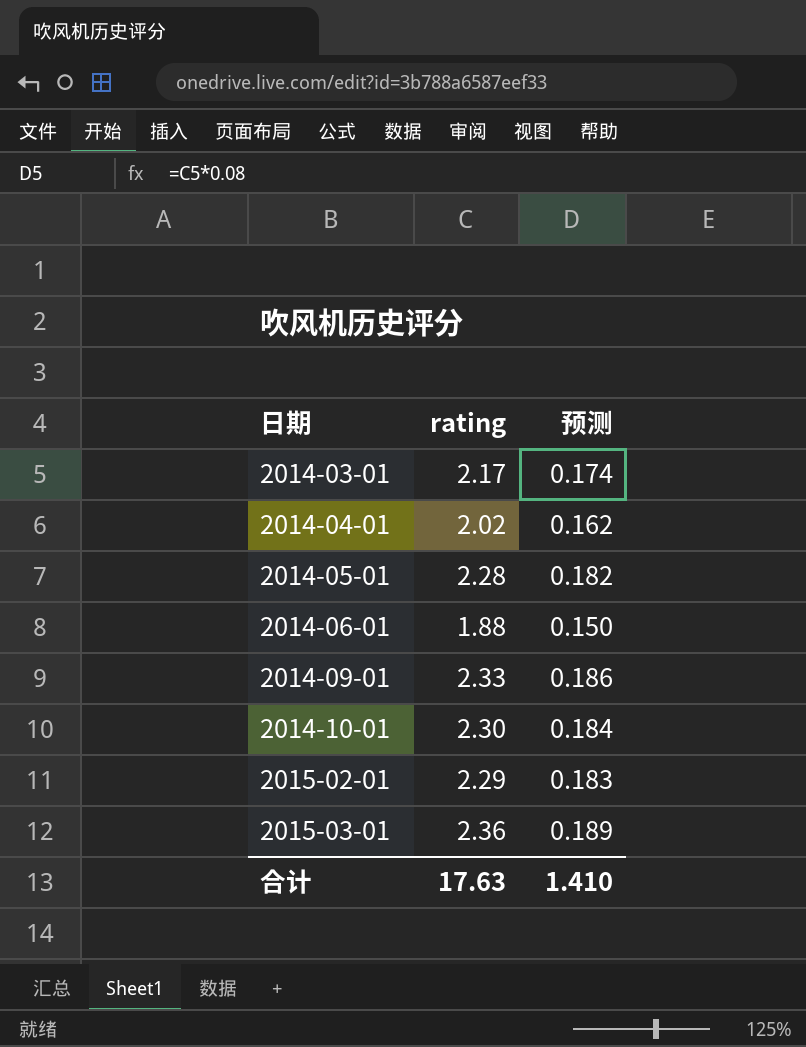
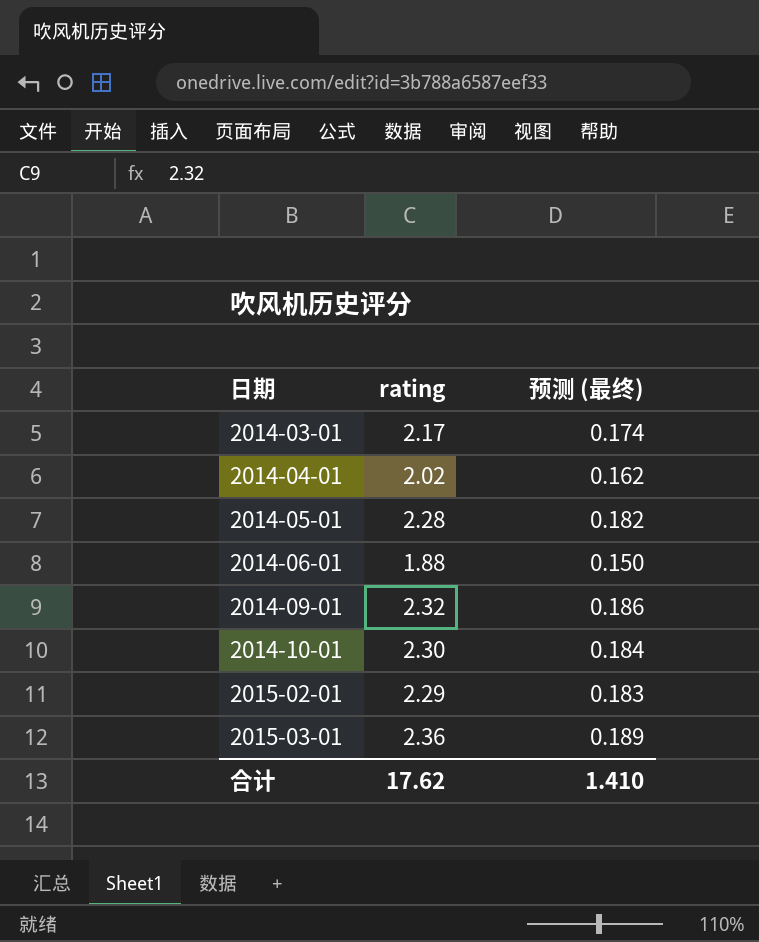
column name: 预测 -> 预测 (最终)
2014-09-01 | rating: 2.33 -> 2.32
合计 | rating: 17.63 -> 17.62

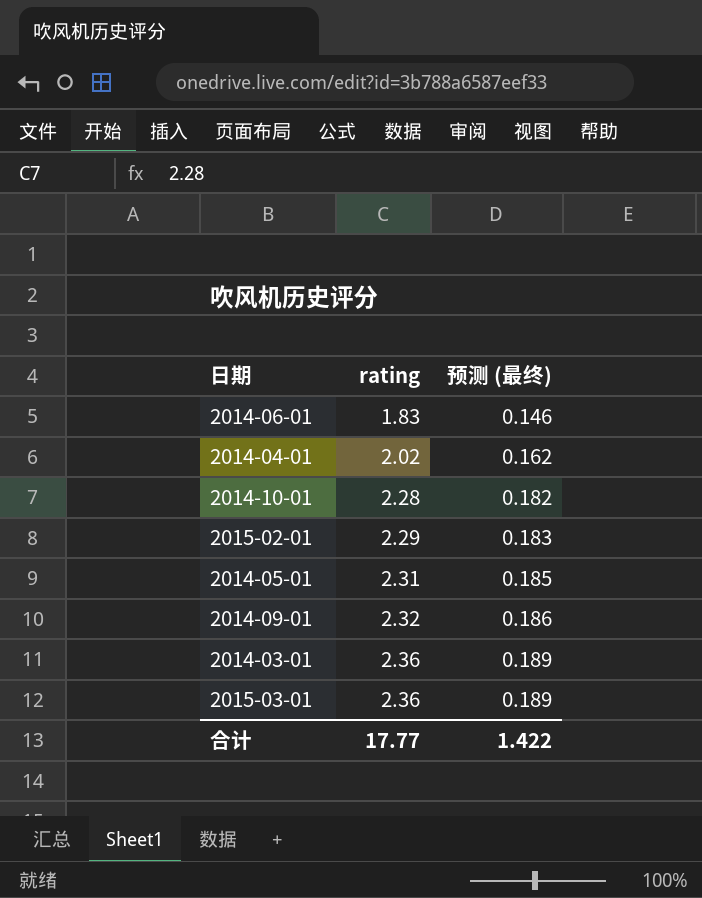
row order: 日期 ascending -> rating ascending
2014-06-01 | rating: 1.88 -> 1.83
2014-06-01 | 预测 (最终): 0.150 -> 0.146
2014-10-01 | rating: 2.30 -> 2.28
2014-10-01 | 预测 (最终): 0.184 -> 0.182
2014-05-01 | rating: 2.28 -> 2.31
2014-05-01 | 预测 (最终): 0.182 -> 0.185
2014-03-01 | rating: 2.17 -> 2.36
2014-03-01 | 预测 (最终): 0.174 -> 0.189
合计 | rating: 17.62 -> 17.77
合计 | 预测 (最终): 1.410 -> 1.422

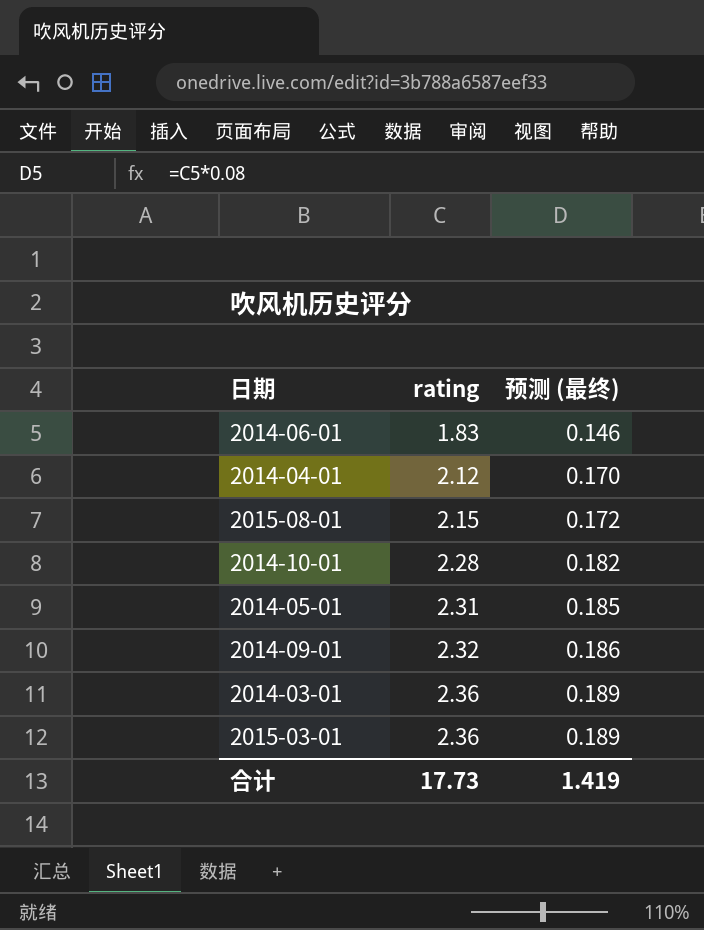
row 2015-02-01: 2.29 | 0.183 -> none
2014-04-01 | rating: 2.02 -> 2.12
2014-04-01 | 预测 (最终): 0.162 -> 0.170
row 2015-08-01: none -> 2.15 | 0.172
合计 | rating: 17.77 -> 17.73
合计 | 预测 (最终): 1.422 -> 1.419

